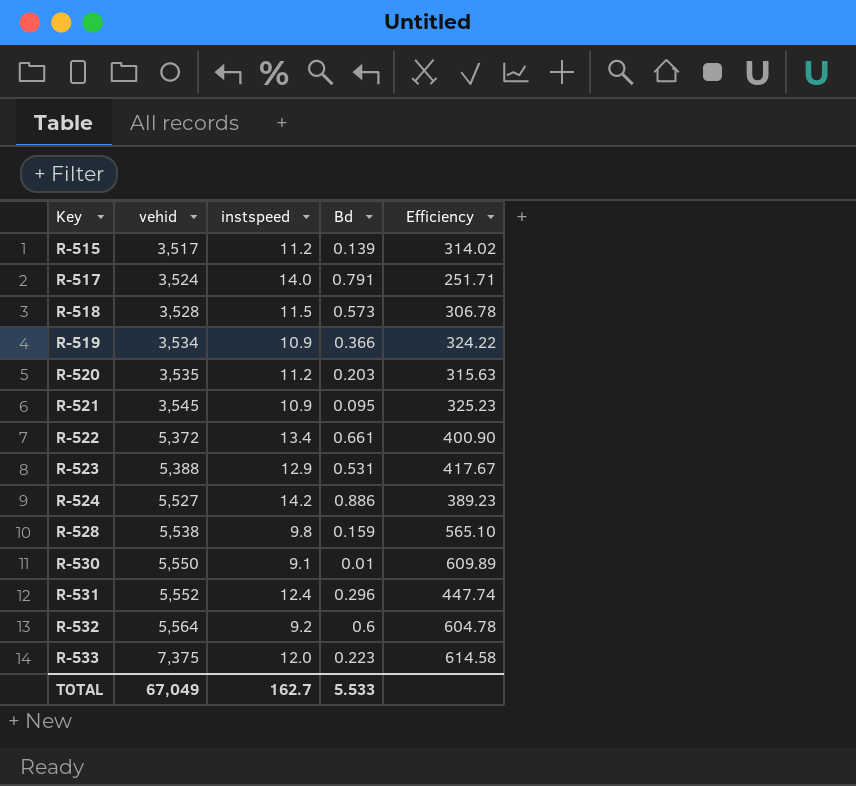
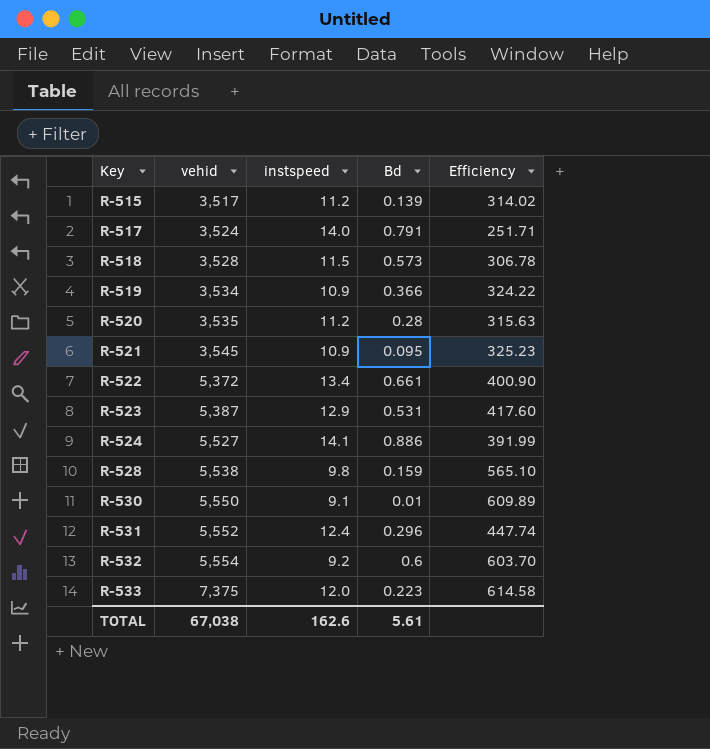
R-520 | Bd: 0.203 -> 0.28
R-523 | vehid: 5,388 -> 5,387
R-523 | Efficiency: 417.67 -> 417.60
R-524 | instspeed: 14.2 -> 14.1
R-524 | Efficiency: 389.23 -> 391.99
R-532 | vehid: 5,564 -> 5,554
R-532 | Efficiency: 604.78 -> 603.70
TOTAL | vehid: 67,049 -> 67,038
TOTAL | instspeed: 162.7 -> 162.6
TOTAL | Bd: 5.533 -> 5.61

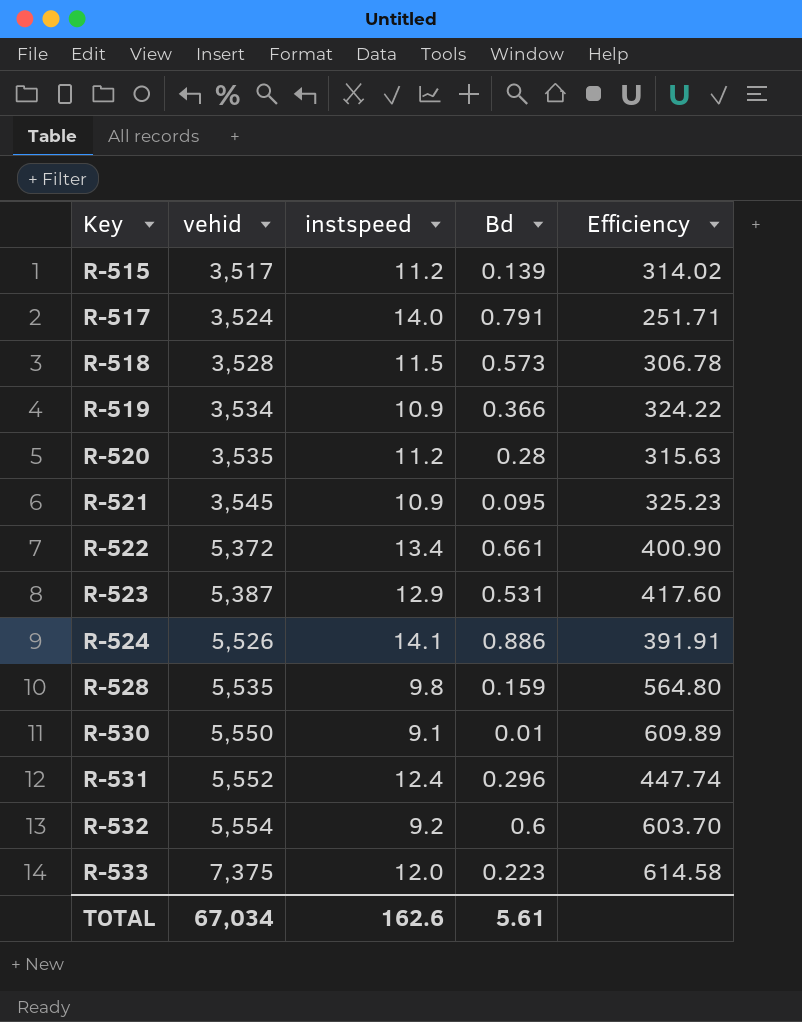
R-524 | vehid: 5,527 -> 5,526
R-524 | Efficiency: 391.99 -> 391.91
R-528 | vehid: 5,538 -> 5,535
R-528 | Efficiency: 565.10 -> 564.80
TOTAL | vehid: 67,038 -> 67,034

